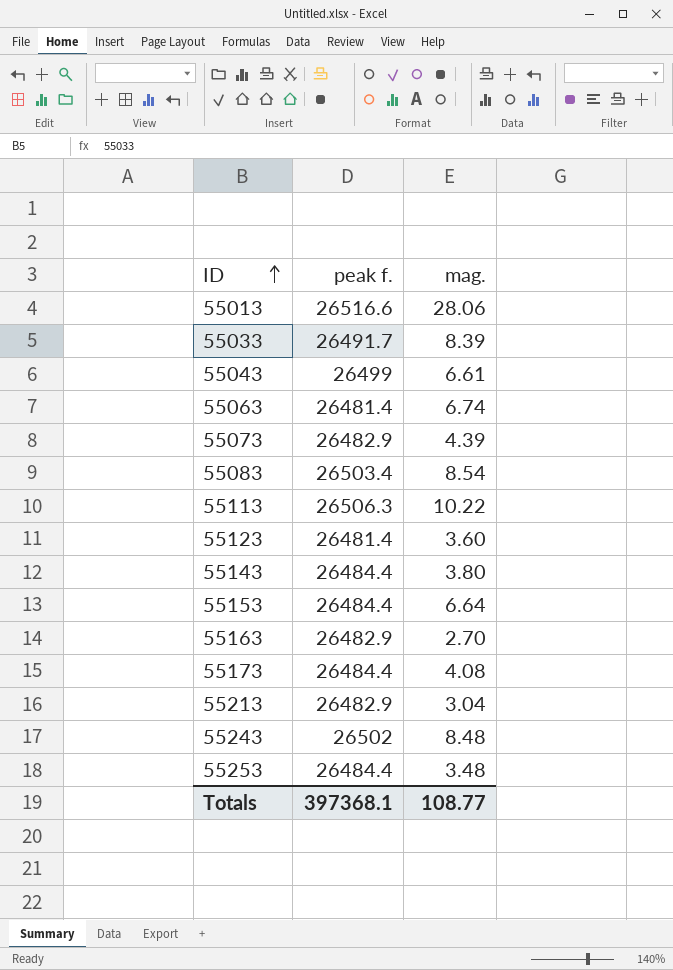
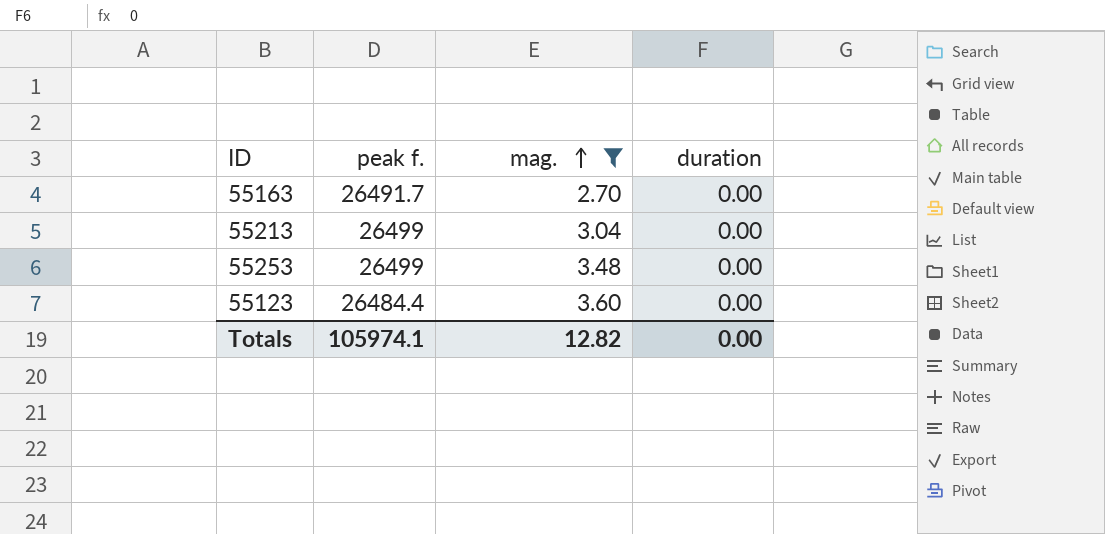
filter: none -> mag. <= 3.60
row order: ID ascending -> mag. ascending
column duration | position: none -> 4
55163 | peak f.: 26482.9 -> 26491.7
55213 | peak f.: 26482.9 -> 26499
55253 | peak f.: 26484.4 -> 26499
55123 | peak f.: 26481.4 -> 26484.4
Totals | peak f.: 397368.1 -> 105974.1
Totals | mag.: 108.77 -> 12.82

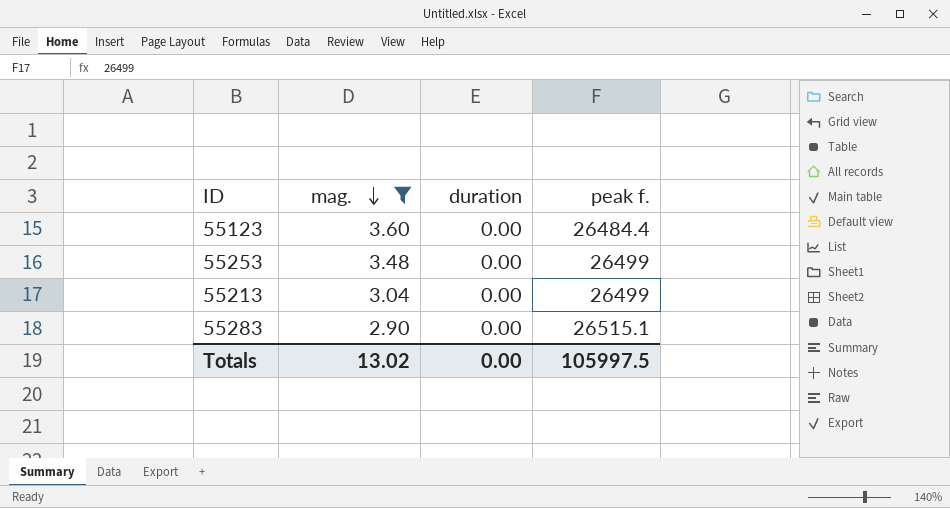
row order: mag. ascending -> mag. descending
column peak f. | position: 2 -> 4
row 55163: 26491.7 | 2.70 | 0.00 -> none
row 55283: none -> 2.90 | 0.00 | 26515.1
Totals | mag.: 12.82 -> 13.02
Totals | peak f.: 105974.1 -> 105997.5

